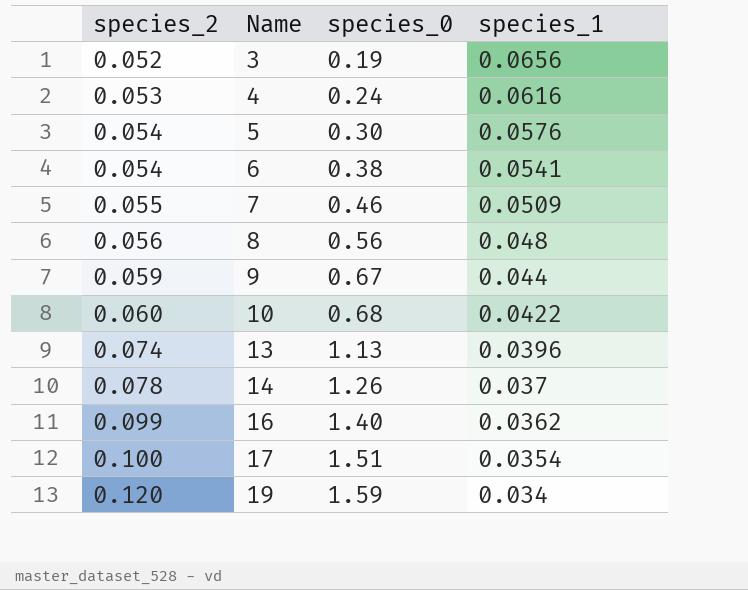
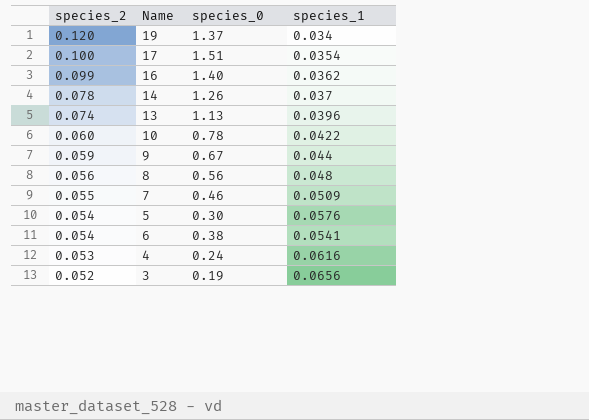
row order: species_2 ascending -> species_2 descending
19 | species_0: 1.59 -> 1.37
10 | species_0: 0.68 -> 0.78

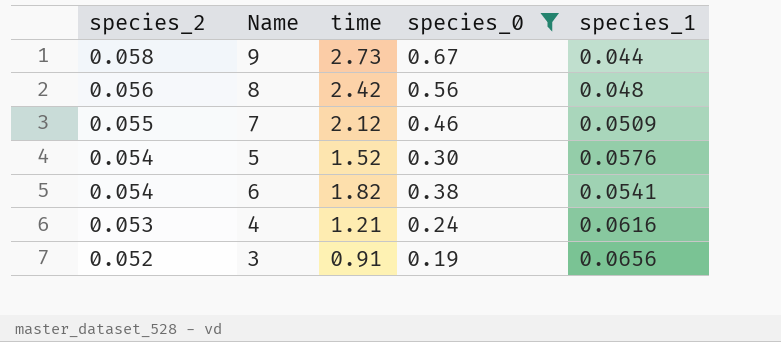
filter: none -> species_0 <= 0.67
column time | position: none -> 3
9 | species_2: 0.059 -> 0.058

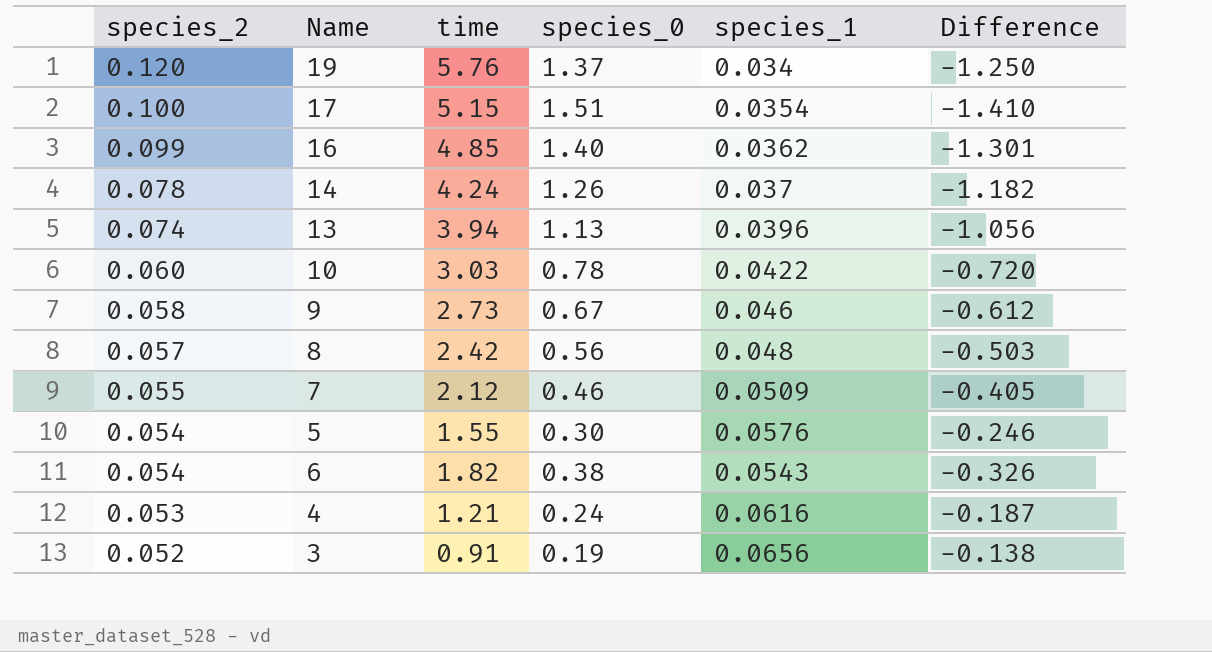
filter: species_0 <= 0.67 -> none
column Difference | formula: none -> [species_2] - [species_0]
9 | species_1: 0.044 -> 0.046
8 | species_2: 0.056 -> 0.057
5 | time: 1.52 -> 1.55
6 | species_1: 0.0541 -> 0.0543

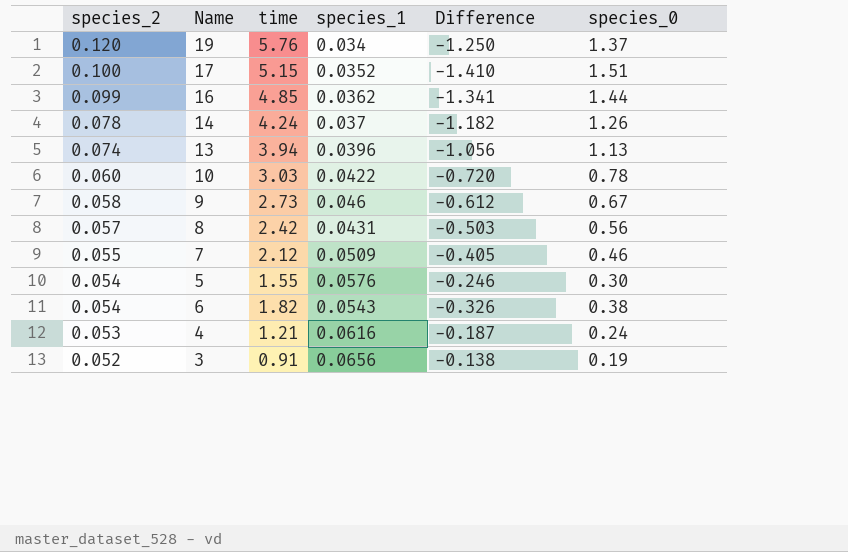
column species_0 | position: 4 -> 6
17 | species_1: 0.0354 -> 0.0352
16 | Difference: -1.301 -> -1.341
16 | species_0: 1.40 -> 1.44
8 | species_1: 0.048 -> 0.0431

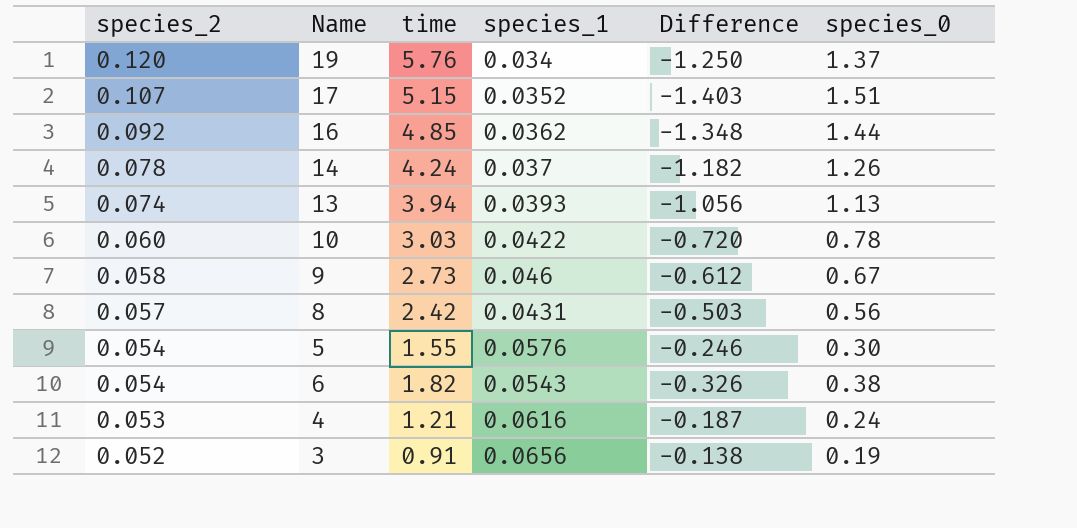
row 7: 0.055 | 2.12 | 0.0509 | -0.405 | 0.46 -> none
17 | species_2: 0.100 -> 0.107
17 | Difference: -1.410 -> -1.403
16 | species_2: 0.099 -> 0.092
16 | Difference: -1.341 -> -1.348
13 | species_1: 0.0396 -> 0.0393

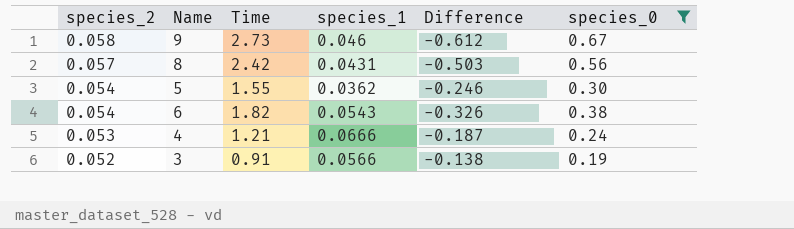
filter: none -> species_0 <= 0.67
column name: time -> Time
5 | species_1: 0.0576 -> 0.0362
4 | species_1: 0.0616 -> 0.0666
3 | species_1: 0.0656 -> 0.0566

